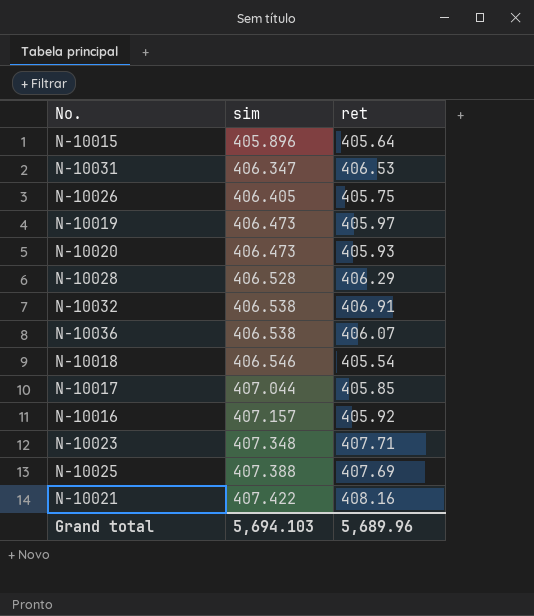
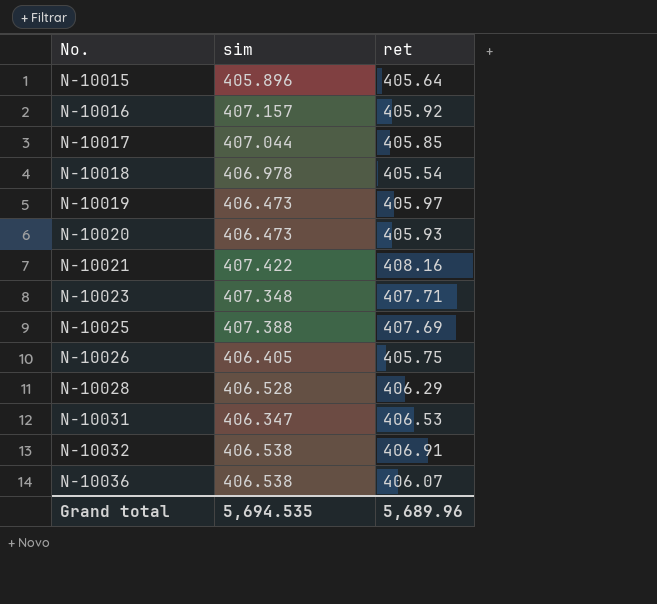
row order: sim ascending -> No. ascending
N-10018 | sim: 406.546 -> 406.978
Grand total | sim: 5,694.103 -> 5,694.535

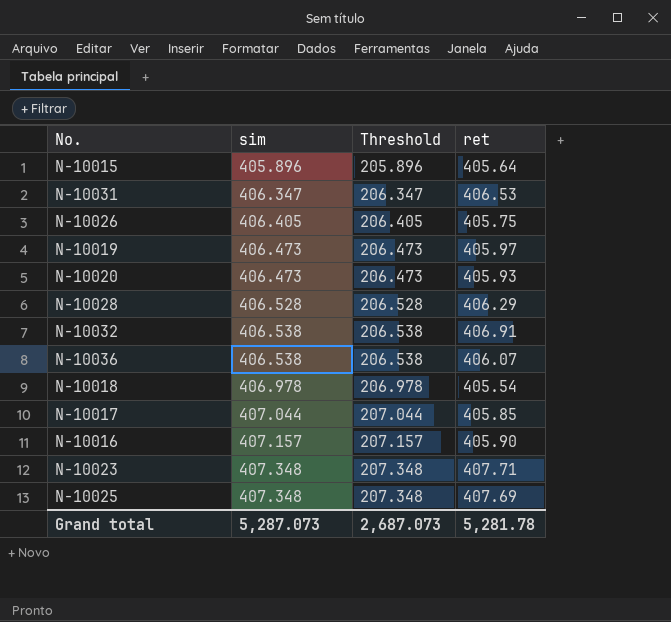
row order: No. ascending -> sim ascending
column Threshold | formula: none -> [sim] - 200
row N-10021: 407.422 | 408.16 -> none
N-10016 | ret: 405.92 -> 405.90
N-10025 | sim: 407.388 -> 407.348
Grand total | sim: 5,694.535 -> 5,287.073
Grand total | ret: 5,689.96 -> 5,281.78

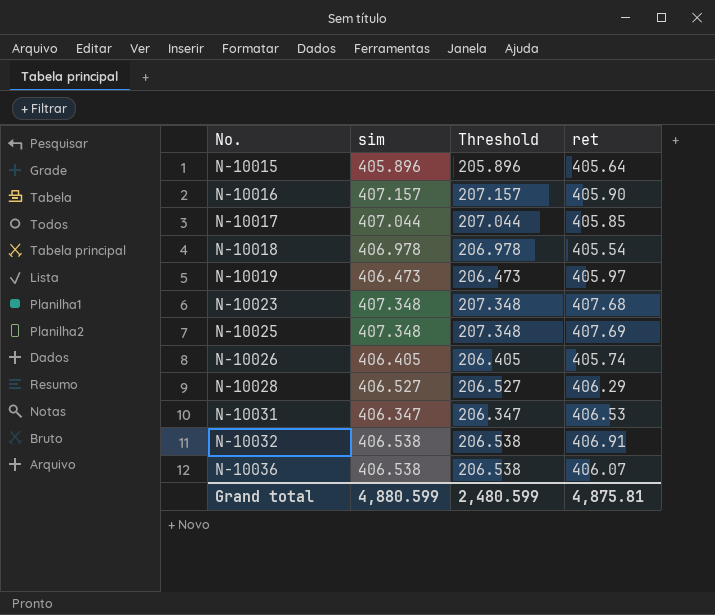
row order: sim ascending -> No. ascending
row N-10020: 406.473 | 206.473 | 405.93 -> none
N-10023 | ret: 407.71 -> 407.68
N-10026 | ret: 405.75 -> 405.74
N-10028 | sim: 406.528 -> 406.527
N-10028 | Threshold: 206.528 -> 206.527
Grand total | sim: 5,287.073 -> 4,880.599
Grand total | Threshold: 2,687.073 -> 2,480.599
Grand total | ret: 5,281.78 -> 4,875.81

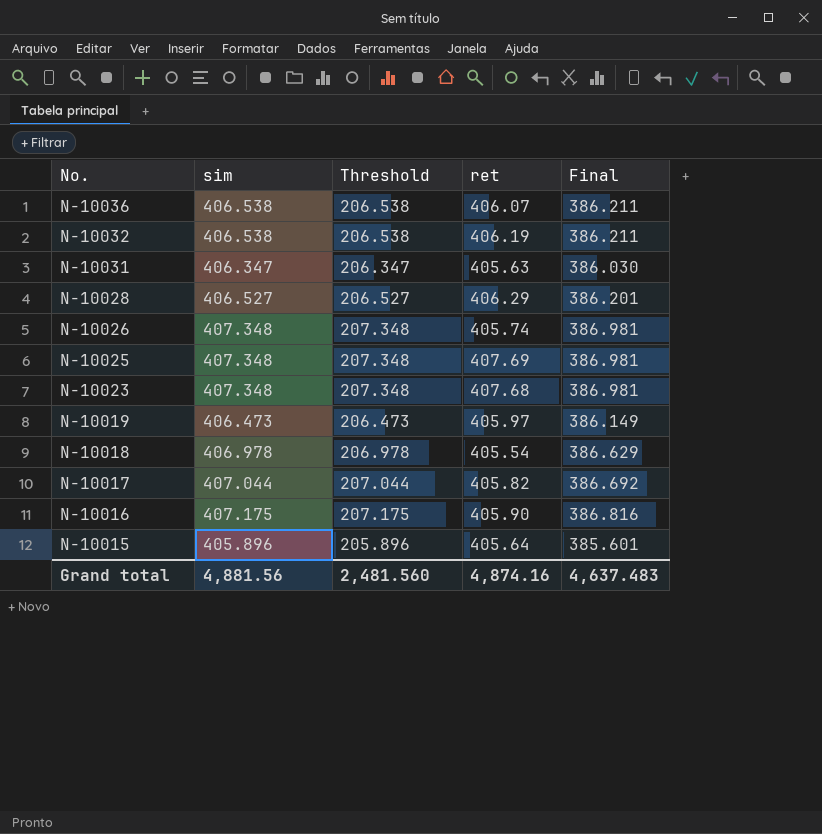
row order: No. ascending -> No. descending
column Final | formula: none -> [sim] * 0.95
N-10032 | ret: 406.91 -> 406.19
N-10031 | ret: 406.53 -> 405.63
N-10026 | sim: 406.405 -> 407.348
N-10026 | Threshold: 206.405 -> 207.348
N-10017 | ret: 405.85 -> 405.82
N-10016 | sim: 407.157 -> 407.175
N-10016 | Threshold: 207.157 -> 207.175
Grand total | sim: 4,880.599 -> 4,881.56
Grand total | Threshold: 2,480.599 -> 2,481.560
Grand total | ret: 4,875.81 -> 4,874.16

